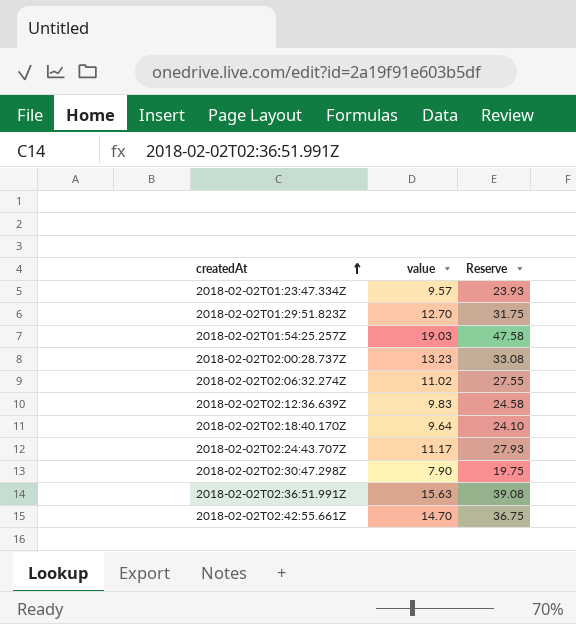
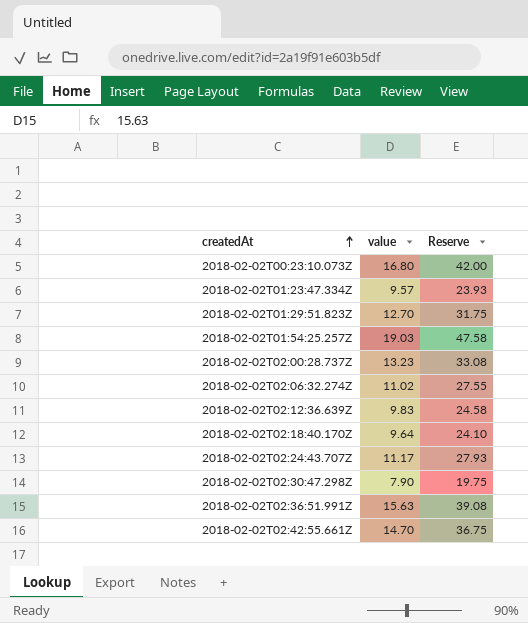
row 2018-02-02T00:23:10.073Z: none -> 16.80 | 42.00

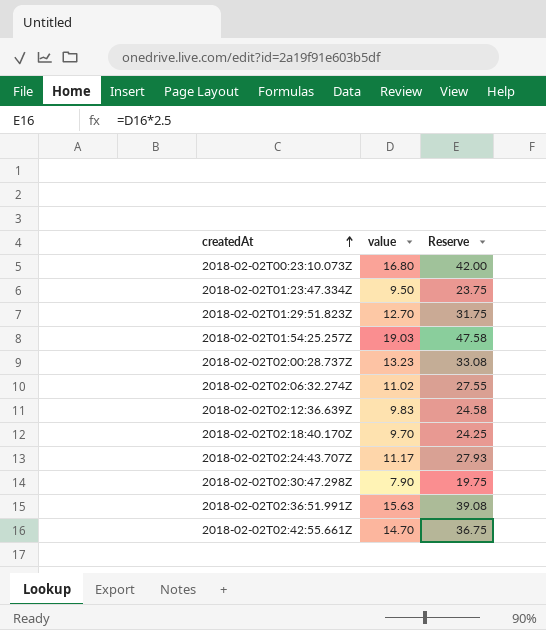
2018-02-02T01:23:47.334Z | value: 9.57 -> 9.50
2018-02-02T01:23:47.334Z | Reserve: 23.93 -> 23.75
2018-02-02T02:18:40.170Z | value: 9.64 -> 9.70
2018-02-02T02:18:40.170Z | Reserve: 24.10 -> 24.25

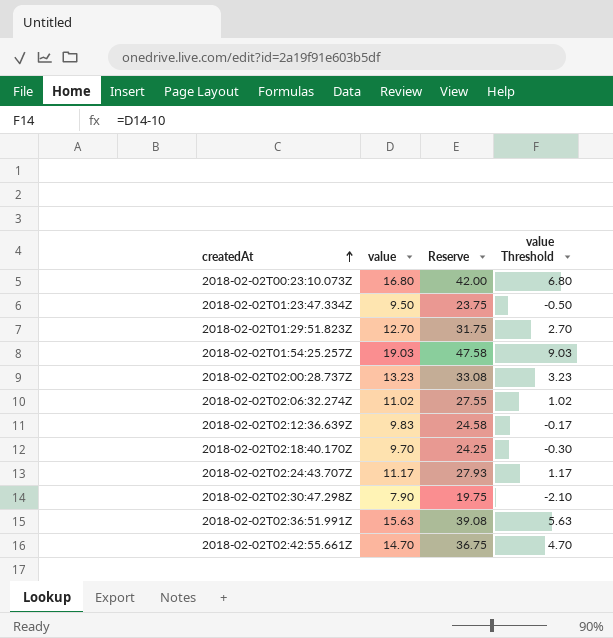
column value Threshold | formula: none -> [value] - 10

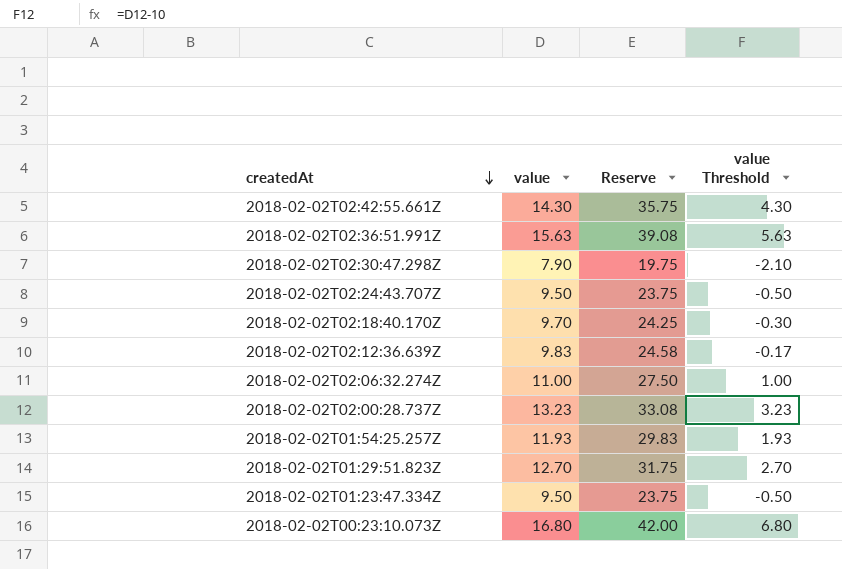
row order: createdAt ascending -> createdAt descending
2018-02-02T02:42:55.661Z | value: 14.70 -> 14.30
2018-02-02T02:42:55.661Z | Reserve: 36.75 -> 35.75
2018-02-02T02:42:55.661Z | value Threshold: 4.70 -> 4.30
2018-02-02T02:24:43.707Z | value: 11.17 -> 9.50
2018-02-02T02:24:43.707Z | Reserve: 27.93 -> 23.75
2018-02-02T02:24:43.707Z | value Threshold: 1.17 -> -0.50
2018-02-02T02:06:32.274Z | value: 11.02 -> 11.00
2018-02-02T02:06:32.274Z | Reserve: 27.55 -> 27.50
2018-02-02T02:06:32.274Z | value Threshold: 1.02 -> 1.00
2018-02-02T01:54:25.257Z | value: 19.03 -> 11.93
2018-02-02T01:54:25.257Z | Reserve: 47.58 -> 29.83
2018-02-02T01:54:25.257Z | value Threshold: 9.03 -> 1.93

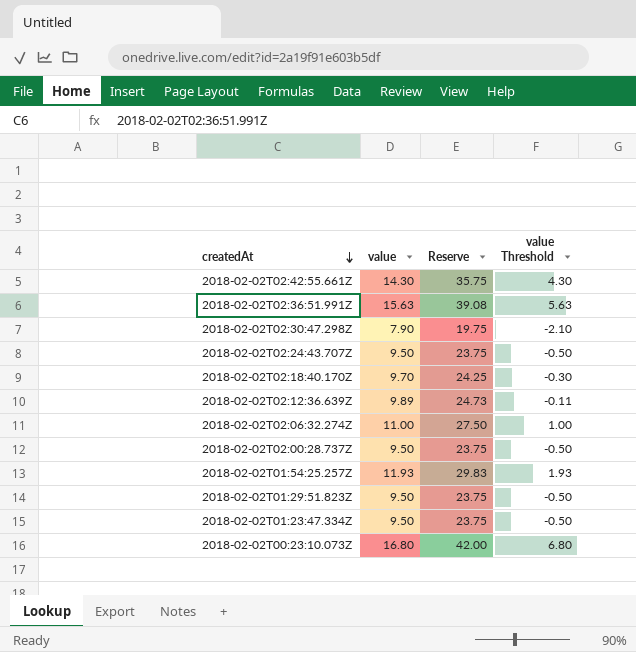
2018-02-02T02:12:36.639Z | value: 9.83 -> 9.89
2018-02-02T02:12:36.639Z | Reserve: 24.58 -> 24.73
2018-02-02T02:12:36.639Z | value Threshold: -0.17 -> -0.11
2018-02-02T02:00:28.737Z | value: 13.23 -> 9.50
2018-02-02T02:00:28.737Z | Reserve: 33.08 -> 23.75
2018-02-02T02:00:28.737Z | value Threshold: 3.23 -> -0.50
2018-02-02T01:29:51.823Z | value: 12.70 -> 9.50
2018-02-02T01:29:51.823Z | Reserve: 31.75 -> 23.75
2018-02-02T01:29:51.823Z | value Threshold: 2.70 -> -0.50

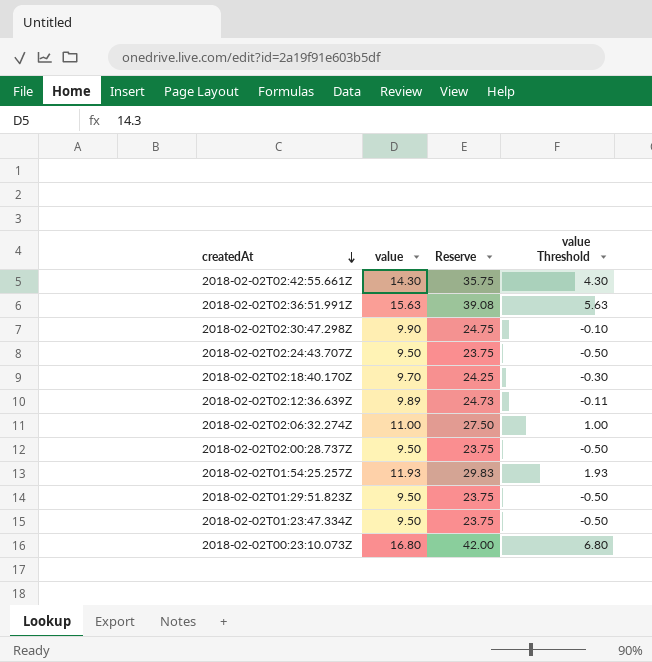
2018-02-02T02:30:47.298Z | value: 7.90 -> 9.90
2018-02-02T02:30:47.298Z | Reserve: 19.75 -> 24.75
2018-02-02T02:30:47.298Z | value Threshold: -2.10 -> -0.10

